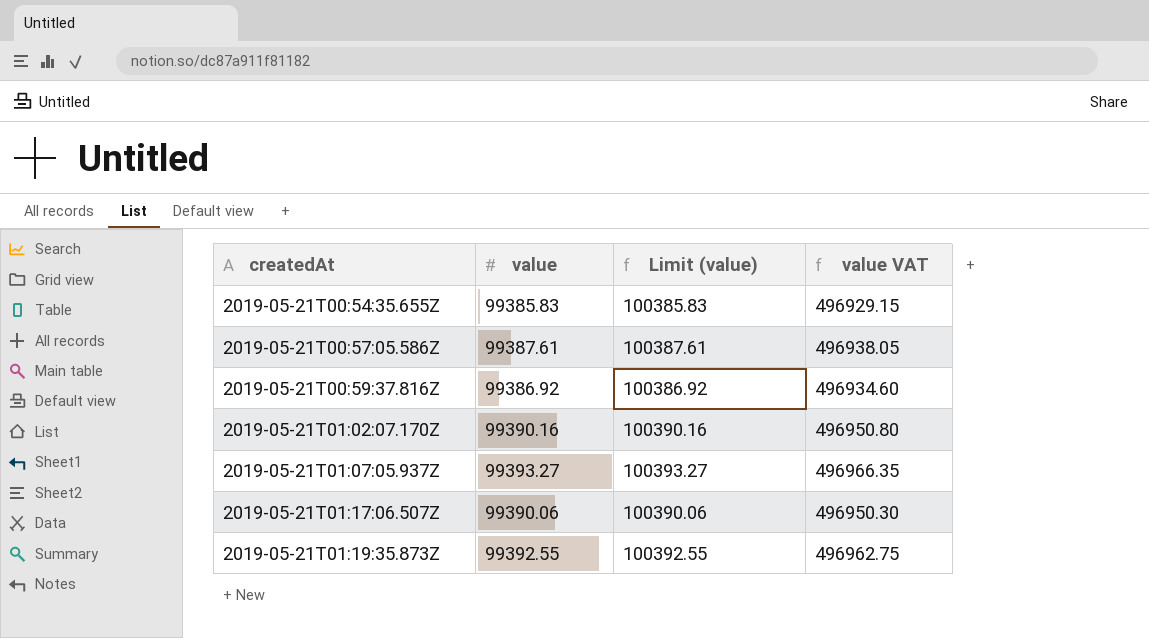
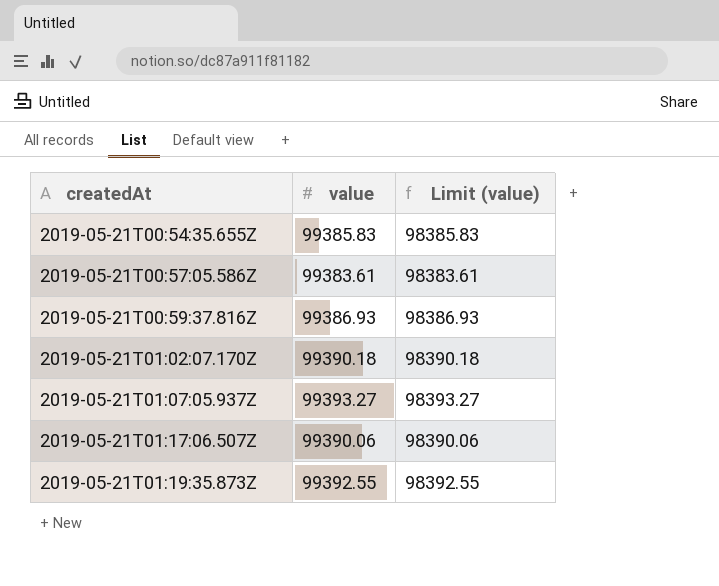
column value VAT | formula: [value] * 5 -> none
column Limit (value) | formula: [value] + 1000 -> [value] - 1000
2019-05-21T00:57:05.586Z | value: 99387.61 -> 99383.61
2019-05-21T00:59:37.816Z | value: 99386.92 -> 99386.93
2019-05-21T01:02:07.170Z | value: 99390.16 -> 99390.18

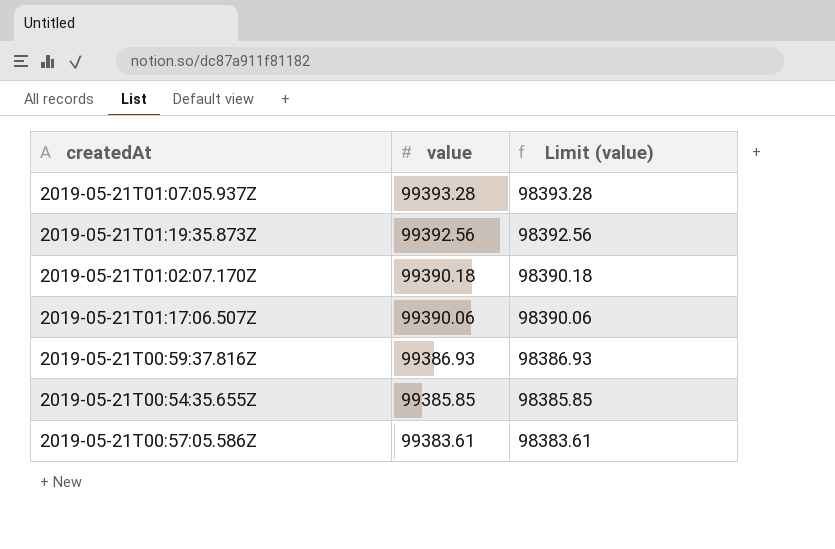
row order: createdAt ascending -> value descending
2019-05-21T01:07:05.937Z | value: 99393.27 -> 99393.28
2019-05-21T01:07:05.937Z | Limit (value): 98393.27 -> 98393.28
2019-05-21T01:19:35.873Z | value: 99392.55 -> 99392.56
2019-05-21T01:19:35.873Z | Limit (value): 98392.55 -> 98392.56
2019-05-21T00:54:35.655Z | value: 99385.83 -> 99385.85
2019-05-21T00:54:35.655Z | Limit (value): 98385.83 -> 98385.85

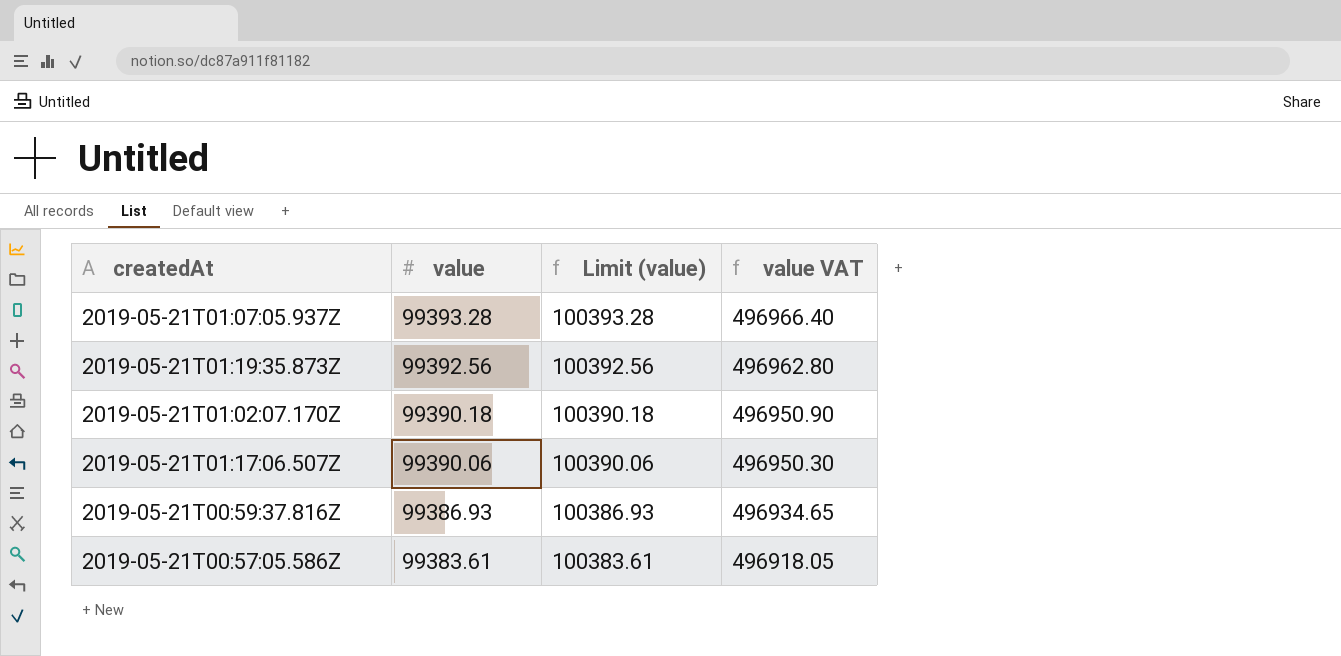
column Limit (value) | formula: [value] - 1000 -> [value] + 1000
column value VAT | formula: none -> [value] * 5
row 2019-05-21T00:54:35.655Z: 99385.85 | 98385.85 -> none

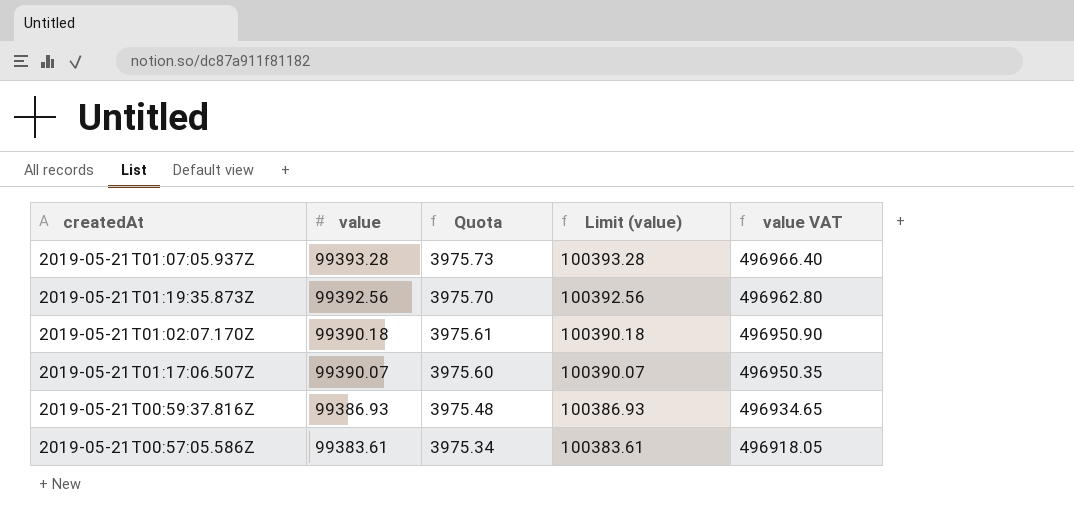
column Quota | formula: none -> [value] * 0.04
2019-05-21T01:17:06.507Z | value: 99390.06 -> 99390.07
2019-05-21T01:17:06.507Z | Limit (value): 100390.06 -> 100390.07
2019-05-21T01:17:06.507Z | value VAT: 496950.30 -> 496950.35

